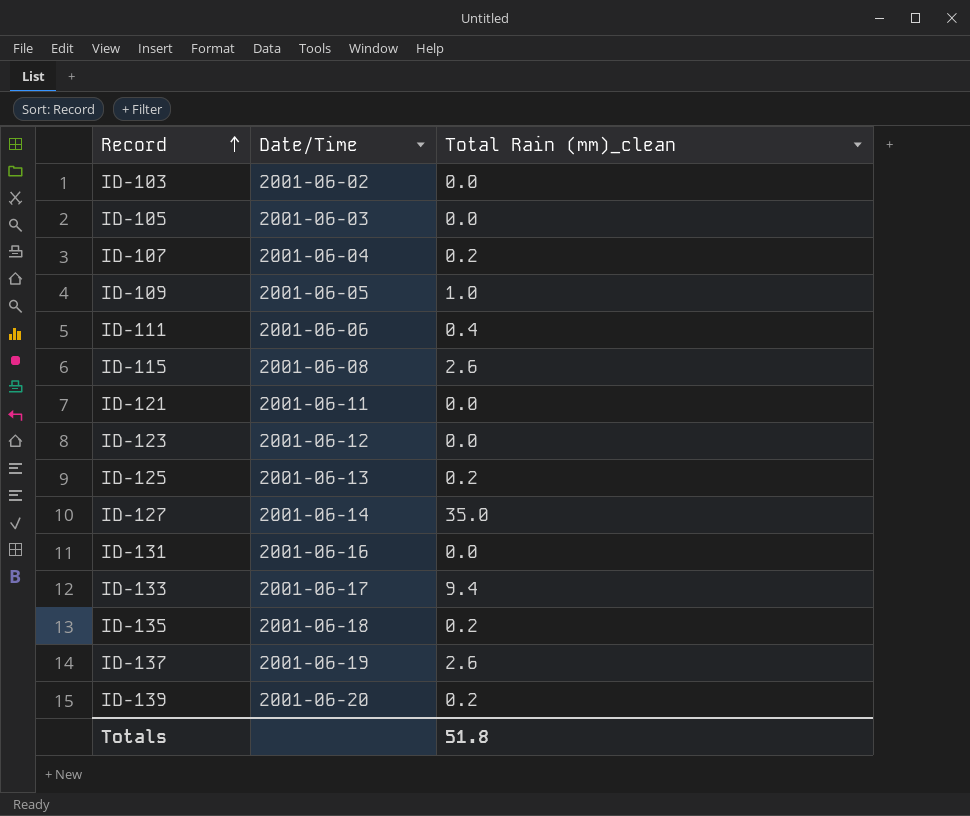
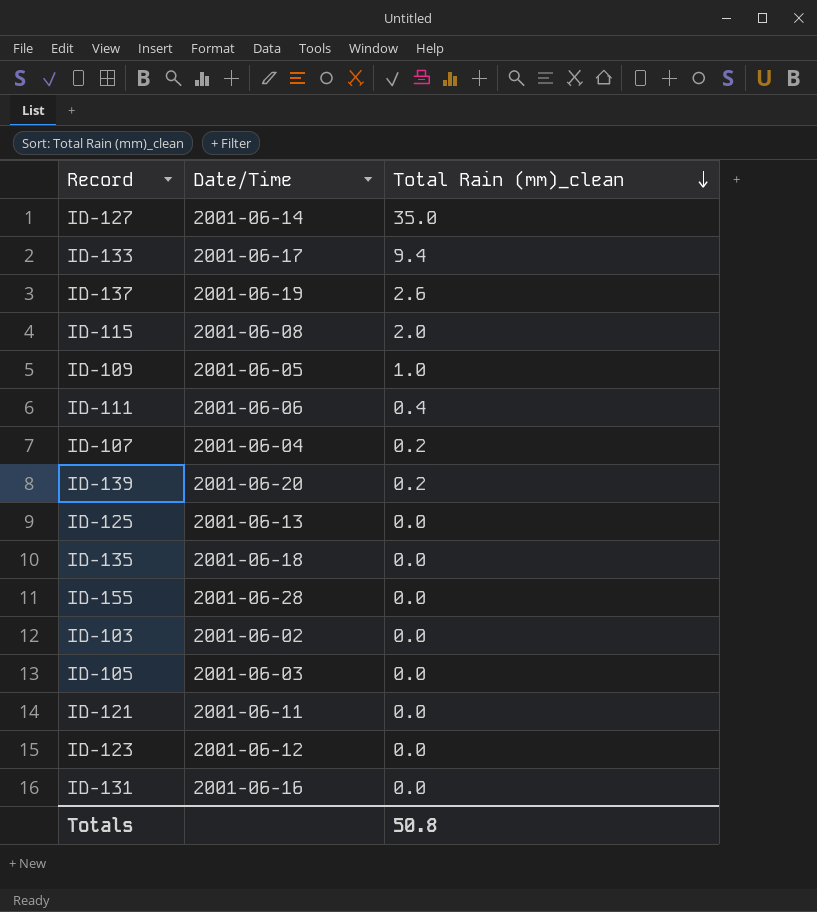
row order: Record ascending -> Total Rain (mm)_clean descending
ID-115 | Total Rain (mm)_clean: 2.6 -> 2.0
ID-125 | Total Rain (mm)_clean: 0.2 -> 0.0
ID-135 | Total Rain (mm)_clean: 0.2 -> 0.0
row ID-155: none -> 2001-06-28 | 0.0
Totals | Total Rain (mm)_clean: 51.8 -> 50.8

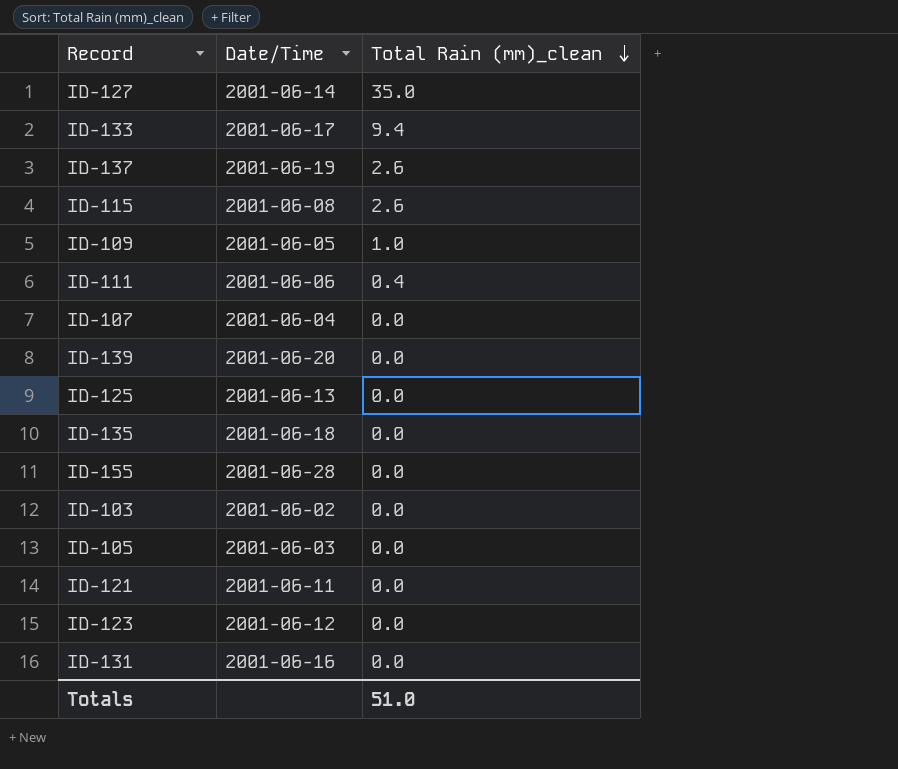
ID-115 | Total Rain (mm)_clean: 2.0 -> 2.6
ID-107 | Total Rain (mm)_clean: 0.2 -> 0.0
ID-139 | Total Rain (mm)_clean: 0.2 -> 0.0
Totals | Total Rain (mm)_clean: 50.8 -> 51.0

